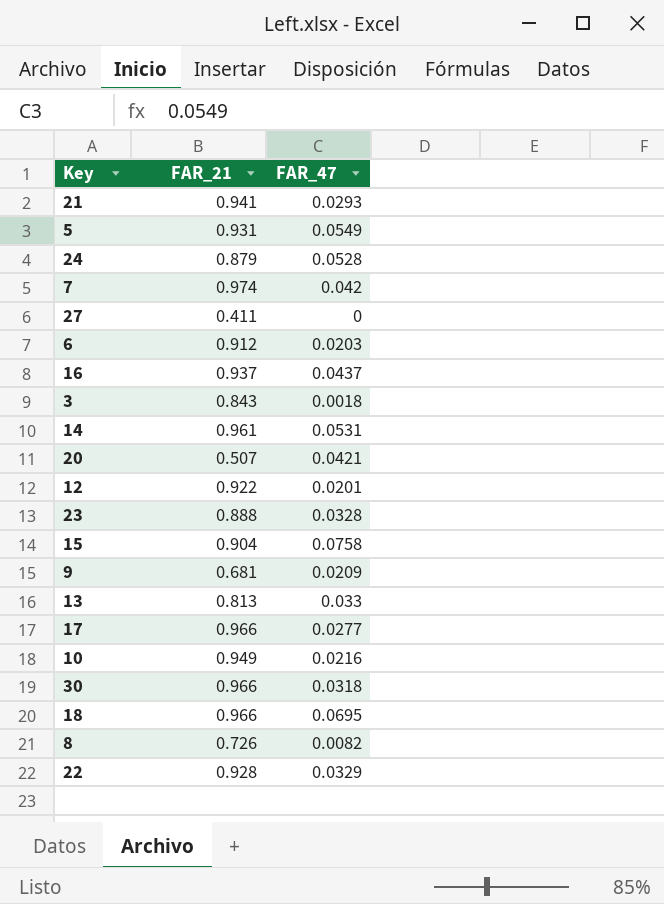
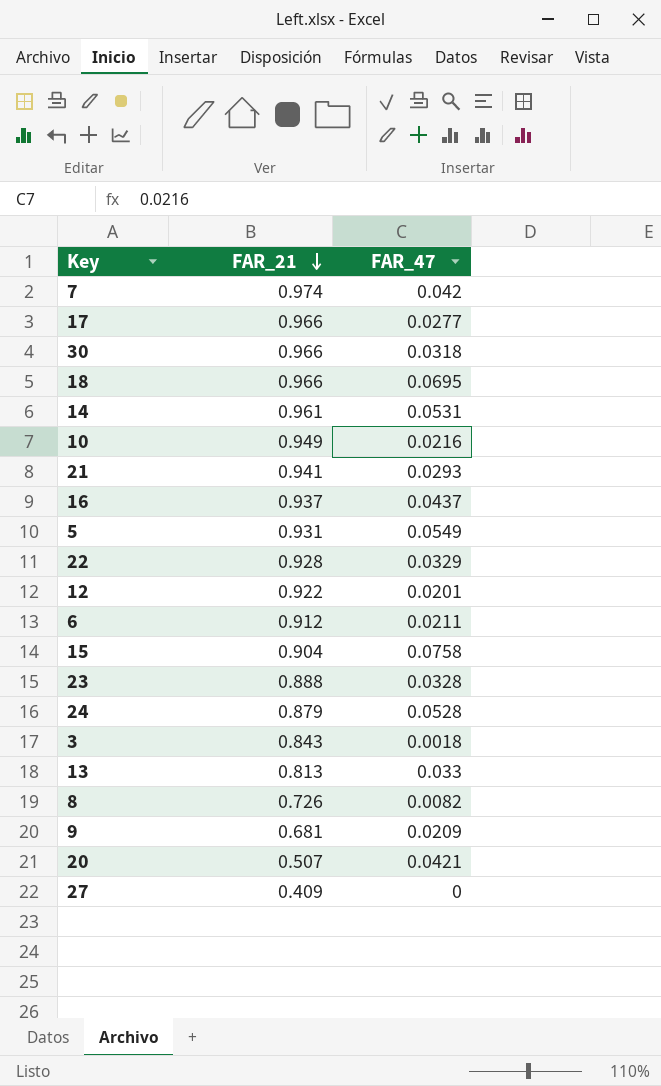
row order: none -> FAR_21 descending
6 | FAR_47: 0.0203 -> 0.0211
27 | FAR_21: 0.411 -> 0.409

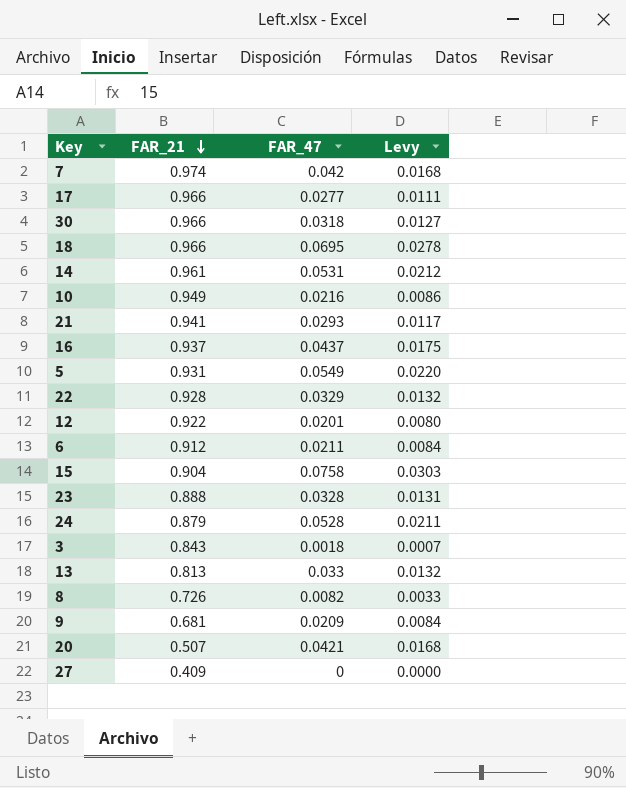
column Levy | formula: none -> [FAR_47] * 0.4

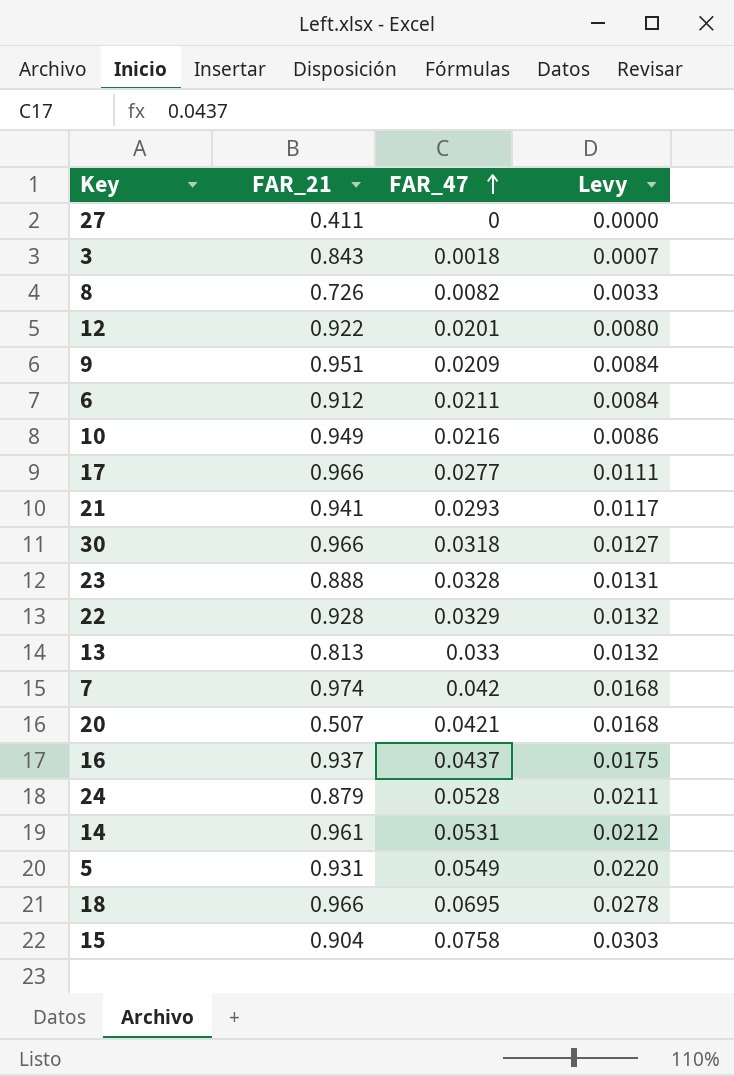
row order: FAR_21 descending -> FAR_47 ascending
27 | FAR_21: 0.409 -> 0.411
9 | FAR_21: 0.681 -> 0.951

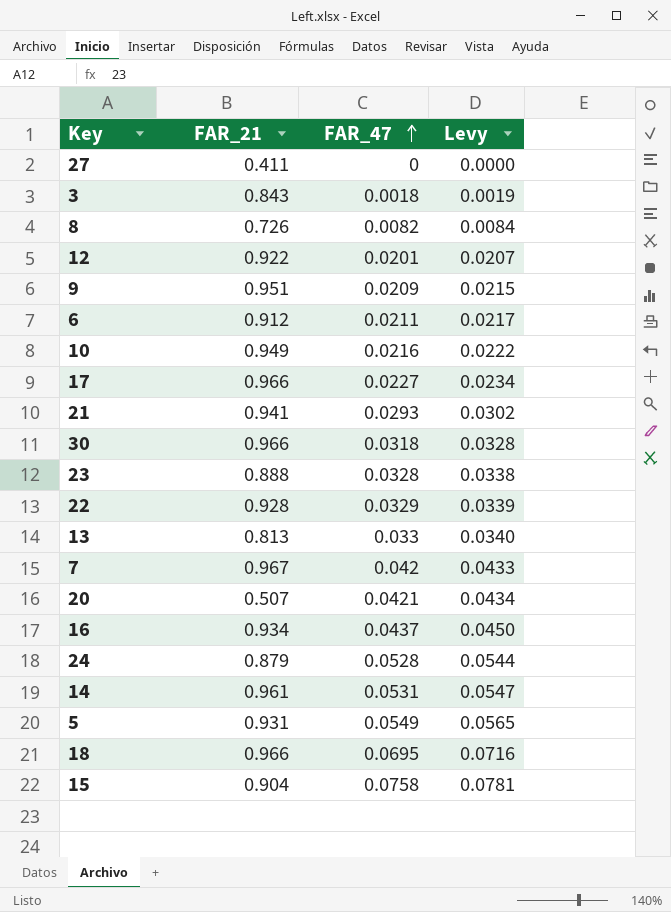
column Levy | formula: [FAR_47] * 0.4 -> [FAR_47] * 1.03
17 | FAR_47: 0.0277 -> 0.0227
7 | FAR_21: 0.974 -> 0.967
16 | FAR_21: 0.937 -> 0.934

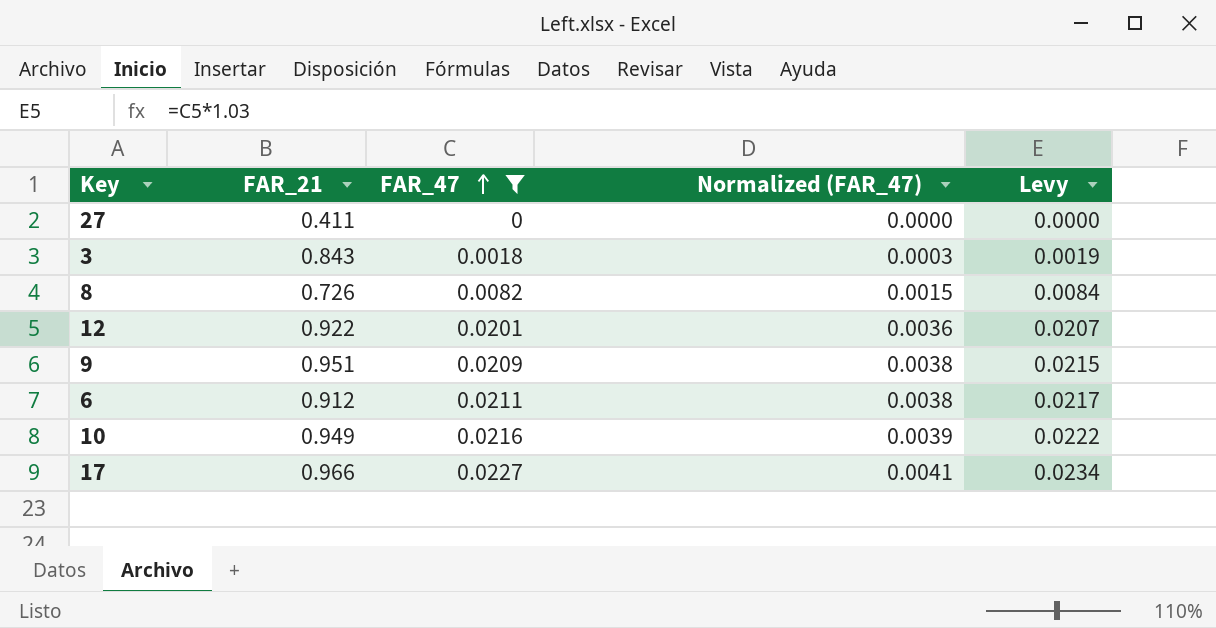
filter: none -> FAR_47 <= 0.0227
column Normalized (FAR_47) | formula: none -> [FAR_47] * 0.18

